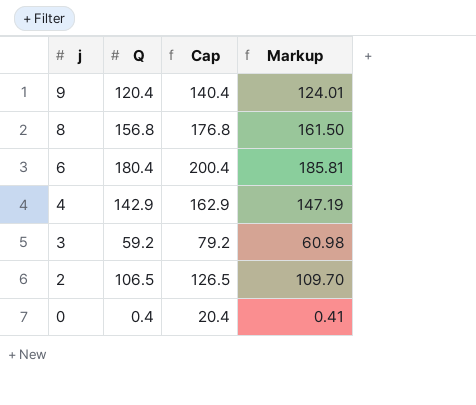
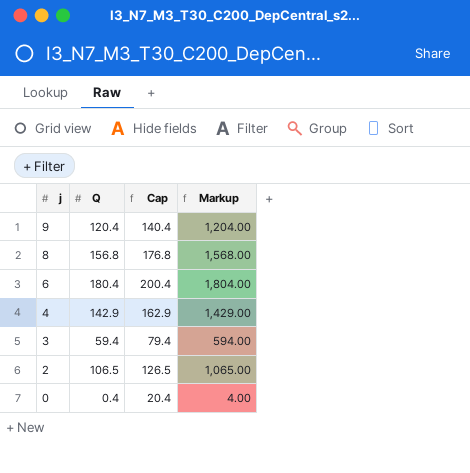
column Markup | formula: [Q] * 1.03 -> [Q] * 10
3 | Q: 59.2 -> 59.4
3 | Cap: 79.2 -> 79.4

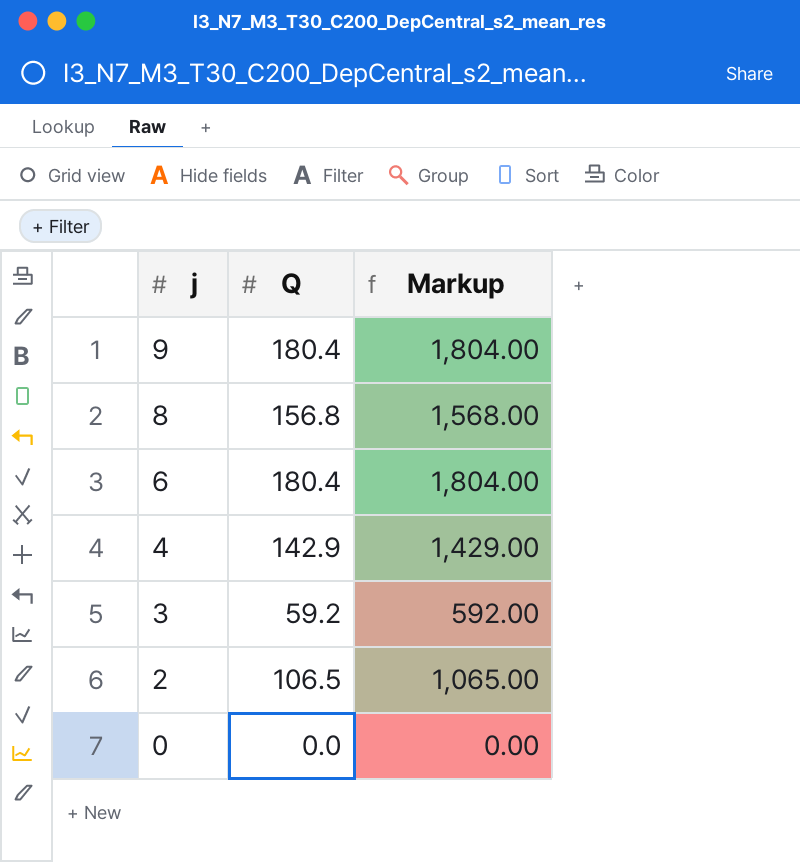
column Cap | formula: [Q] + 20 -> none
9 | Q: 120.4 -> 180.4
9 | Markup: 1,204.00 -> 1,804.00
3 | Q: 59.4 -> 59.2
3 | Markup: 594.00 -> 592.00
0 | Q: 0.4 -> 0.0
0 | Markup: 4.00 -> 0.00

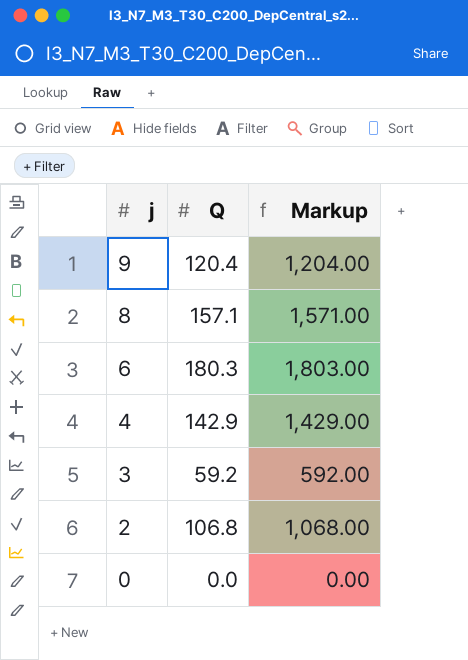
9 | Q: 180.4 -> 120.4
9 | Markup: 1,804.00 -> 1,204.00
8 | Q: 156.8 -> 157.1
8 | Markup: 1,568.00 -> 1,571.00
6 | Q: 180.4 -> 180.3
6 | Markup: 1,804.00 -> 1,803.00
2 | Q: 106.5 -> 106.8
2 | Markup: 1,065.00 -> 1,068.00

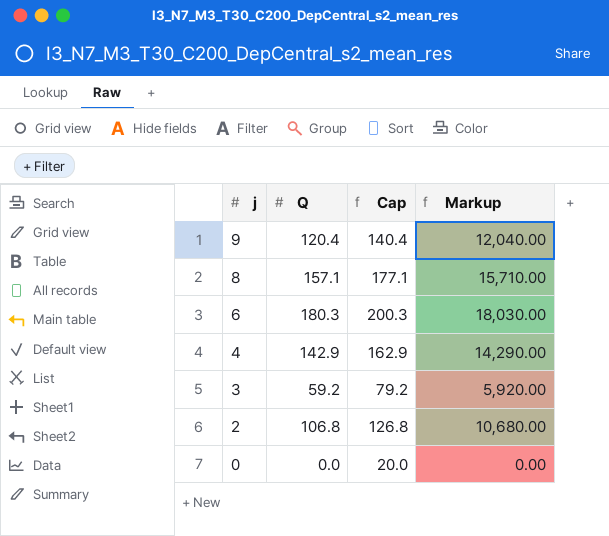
column Cap | formula: none -> [Q] + 20
column Markup | formula: [Q] * 10 -> [Q] * 100

